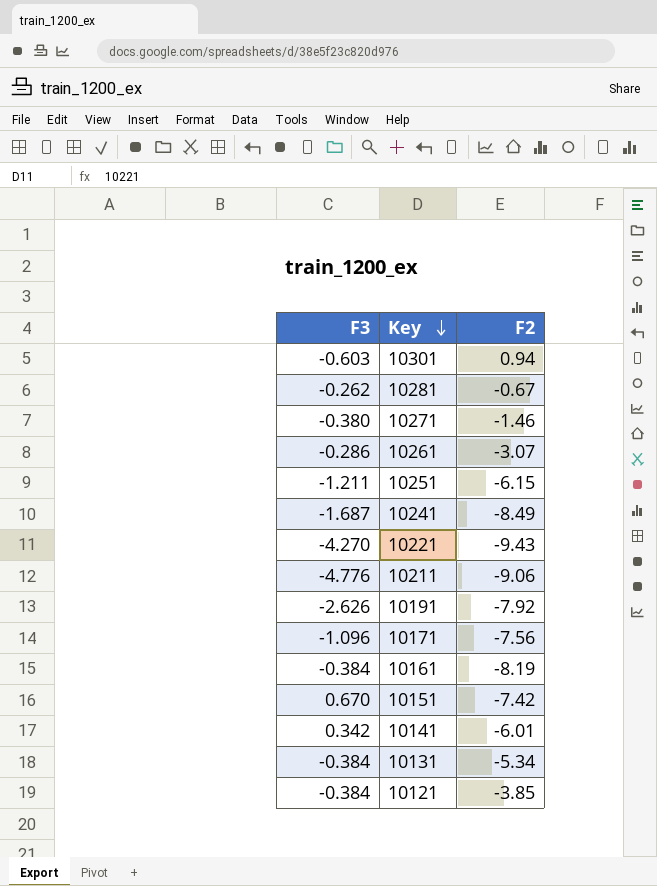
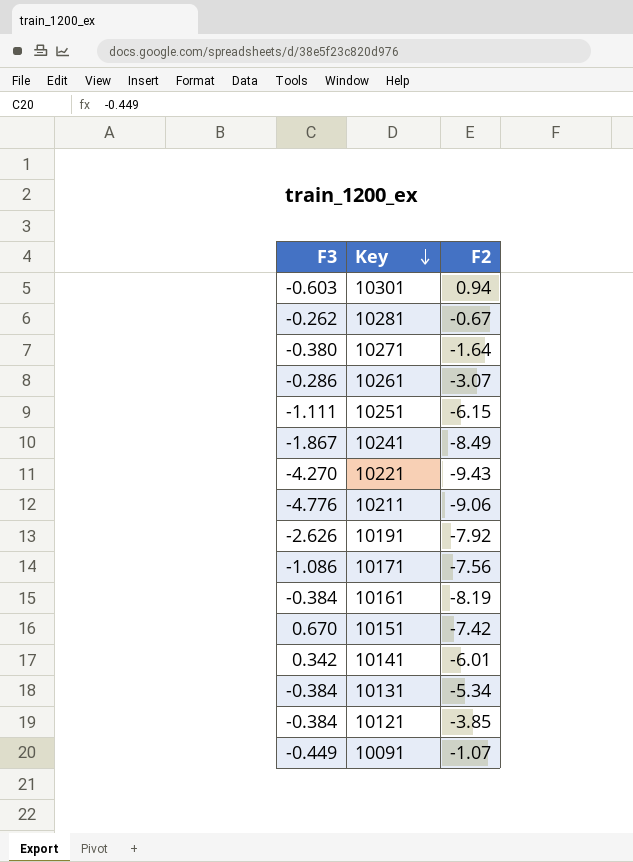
10271 | F2: -1.46 -> -1.64
10251 | F3: -1.211 -> -1.111
10241 | F3: -1.687 -> -1.867
10171 | F3: -1.096 -> -1.086
row 10091: none -> -0.449 | -1.07

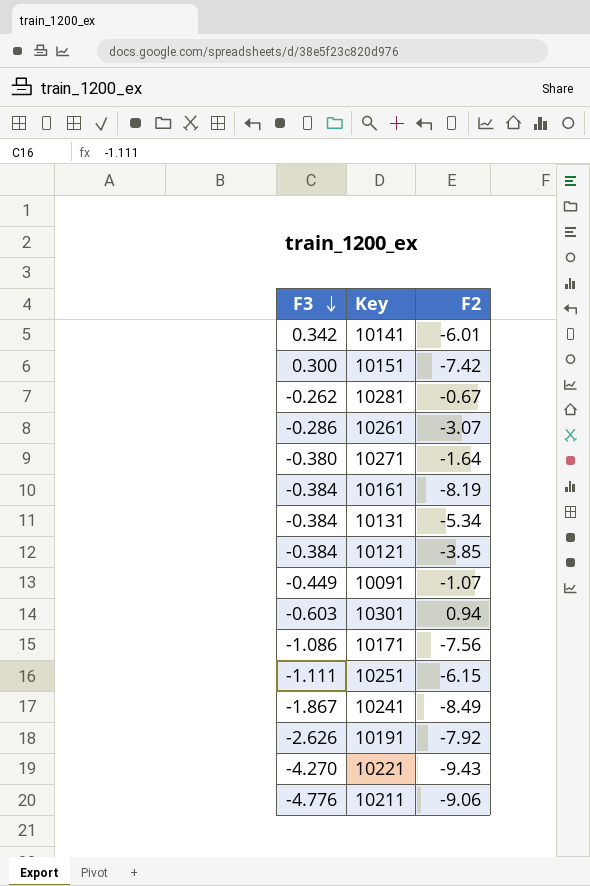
row order: Key descending -> F3 descending
10151 | F3: 0.670 -> 0.300

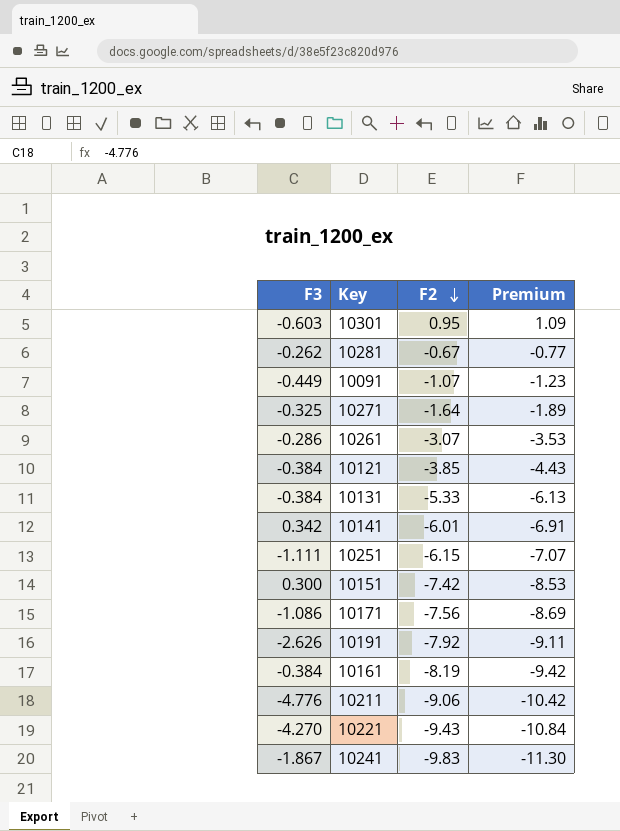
row order: F3 descending -> F2 descending
column Premium | formula: none -> [F2] * 1.15
10301 | F2: 0.94 -> 0.95
10271 | F3: -0.380 -> -0.325
10131 | F2: -5.34 -> -5.33
10241 | F2: -8.49 -> -9.83

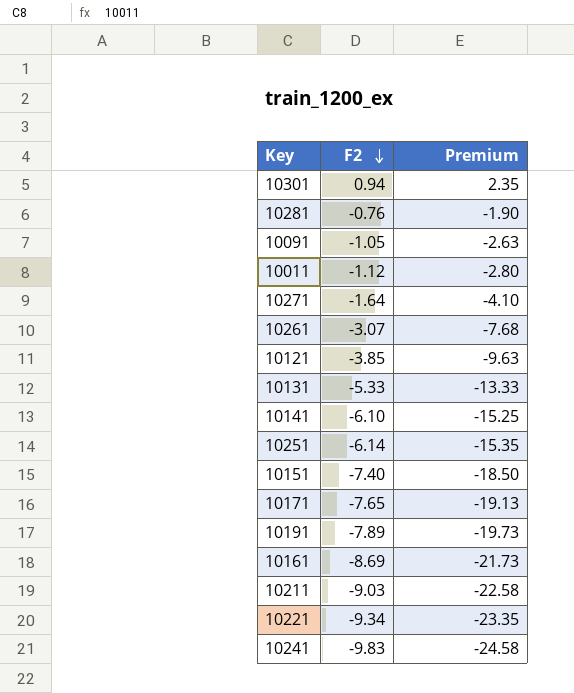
column F3 | position: 1 -> none
column Premium | formula: [F2] * 1.15 -> [F2] * 2.5
10301 | F2: 0.95 -> 0.94
10281 | F2: -0.67 -> -0.76
10091 | F2: -1.07 -> -1.05
row 10011: none -> -1.12 | -2.80
10141 | F2: -6.01 -> -6.10
10251 | F2: -6.15 -> -6.14
10151 | F2: -7.42 -> -7.40
10171 | F2: -7.56 -> -7.65
10191 | F2: -7.92 -> -7.89
10161 | F2: -8.19 -> -8.69
10211 | F2: -9.06 -> -9.03
10221 | F2: -9.43 -> -9.34

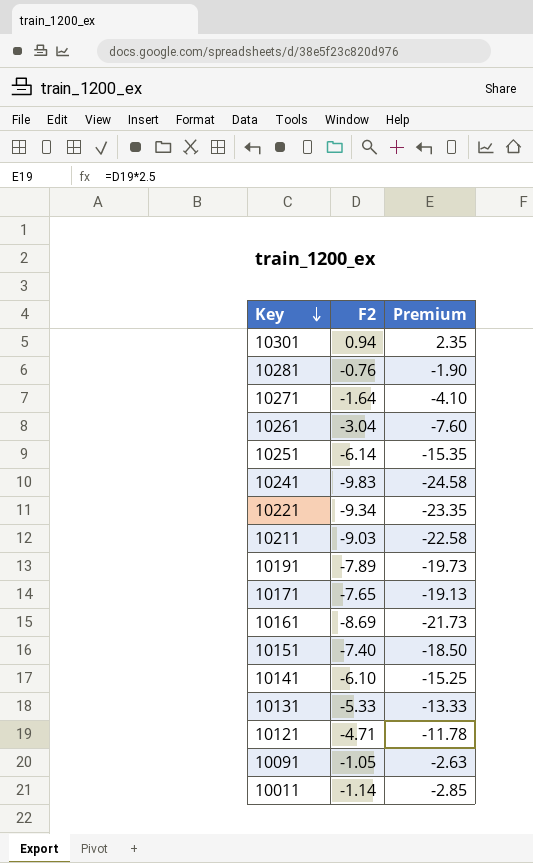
row order: F2 descending -> Key descending
10261 | F2: -3.07 -> -3.04
10261 | Premium: -7.68 -> -7.60
10121 | F2: -3.85 -> -4.71
10121 | Premium: -9.63 -> -11.78
10011 | F2: -1.12 -> -1.14
10011 | Premium: -2.80 -> -2.85

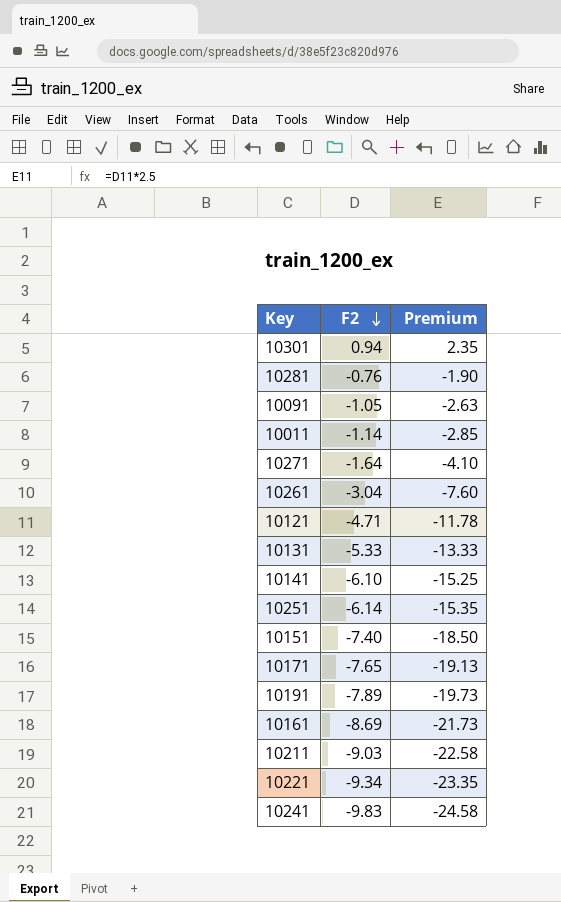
row order: Key descending -> F2 descending

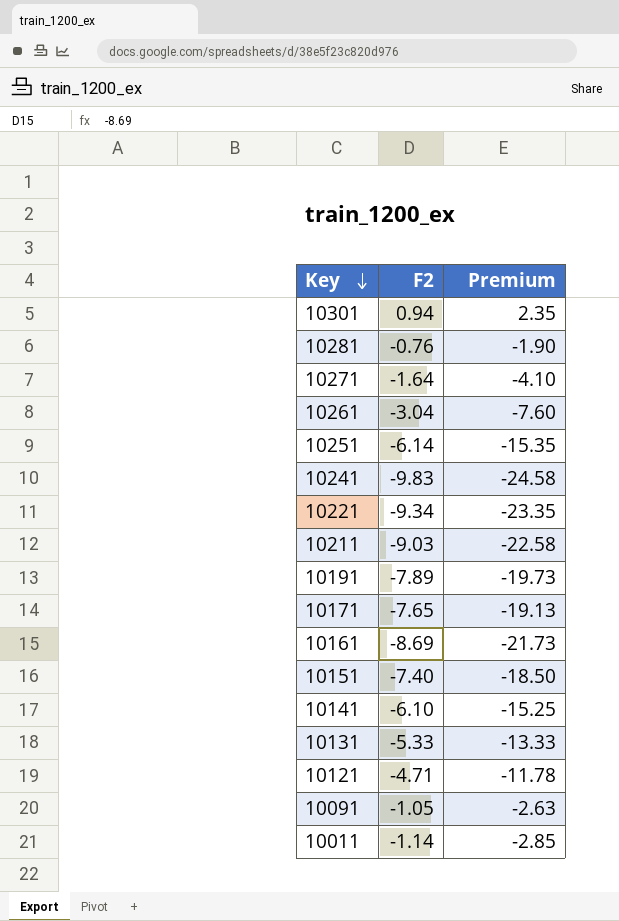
row order: F2 descending -> Key descending

